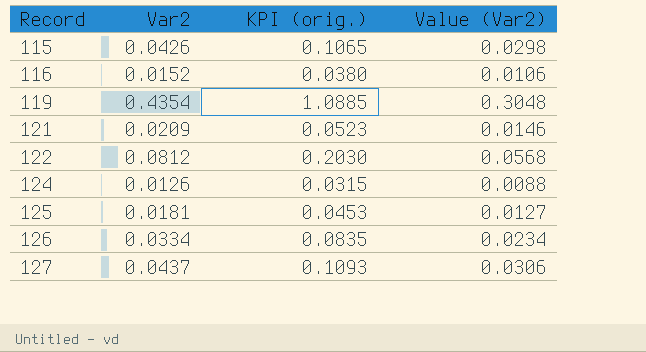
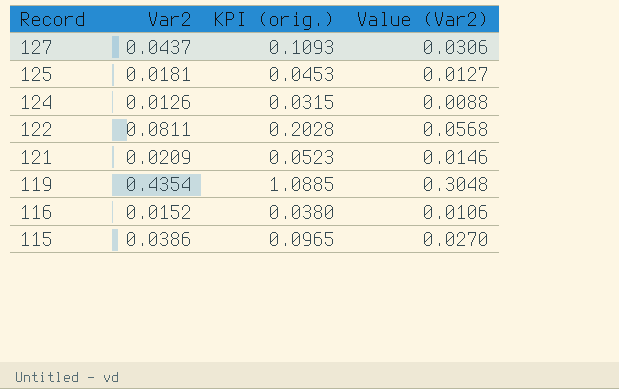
row order: Record ascending -> Record descending
row 126: 0.0334 | 0.0835 | 0.0234 -> none
122 | Var2: 0.0812 -> 0.0811
122 | KPI (orig.): 0.2030 -> 0.2028
115 | Var2: 0.0426 -> 0.0386
115 | KPI (orig.): 0.1065 -> 0.0965
115 | Value (Var2): 0.0298 -> 0.0270

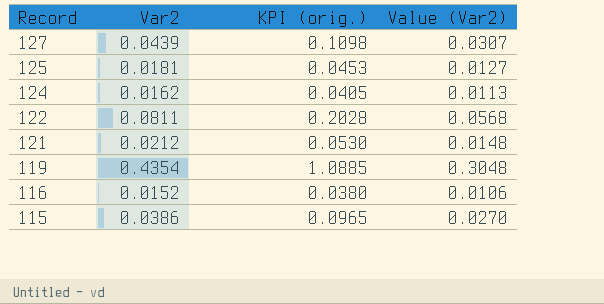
127 | Var2: 0.0437 -> 0.0439
127 | KPI (orig.): 0.1093 -> 0.1098
127 | Value (Var2): 0.0306 -> 0.0307
124 | Var2: 0.0126 -> 0.0162
124 | KPI (orig.): 0.0315 -> 0.0405
124 | Value (Var2): 0.0088 -> 0.0113
121 | Var2: 0.0209 -> 0.0212
121 | KPI (orig.): 0.0523 -> 0.0530
121 | Value (Var2): 0.0146 -> 0.0148

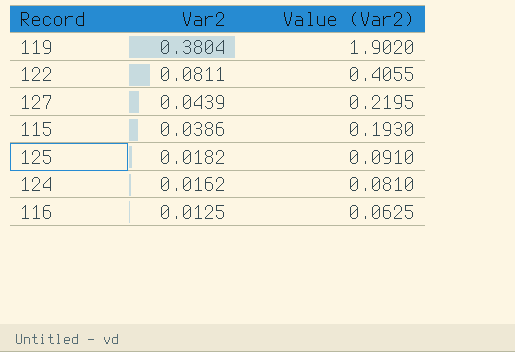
row order: Record descending -> Var2 descending
column KPI (orig.) | formula: [Var2] * 2.5 -> none
column Value (Var2) | formula: [Var2] * 0.7 -> [Var2] * 5
row 121: 0.0212 | 0.0530 | 0.0148 -> none
119 | Var2: 0.4354 -> 0.3804
125 | Var2: 0.0181 -> 0.0182
116 | Var2: 0.0152 -> 0.0125

